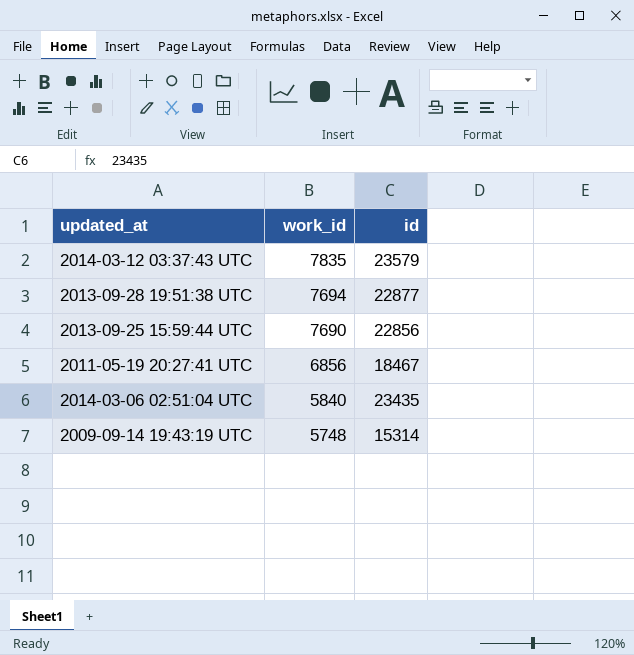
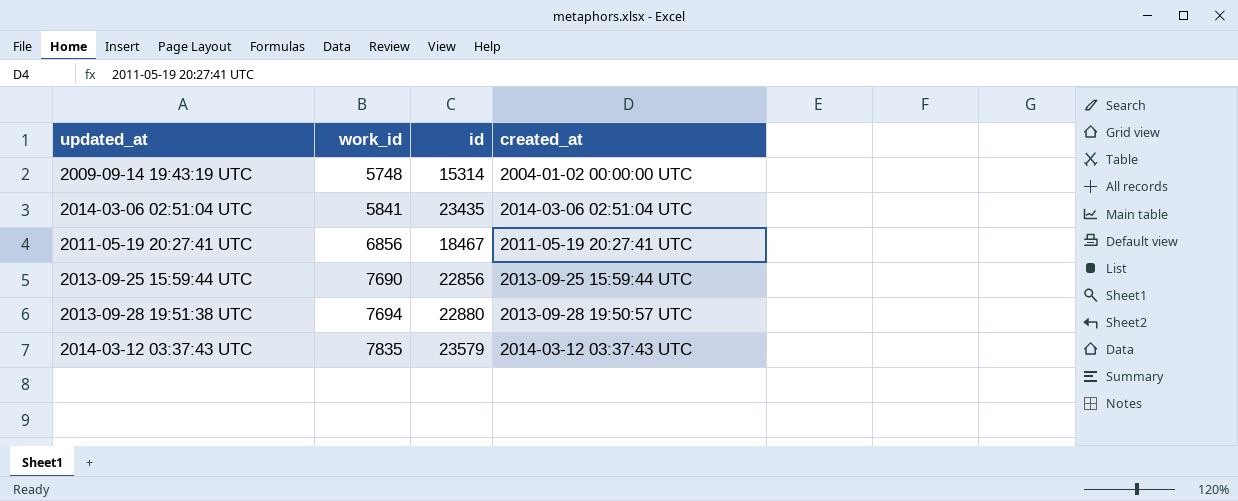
row order: work_id descending -> work_id ascending
column created_at | position: none -> 4
2014-03-06 02:51:04 UTC | work_id: 5840 -> 5841
2013-09-28 19:51:38 UTC | id: 22877 -> 22880

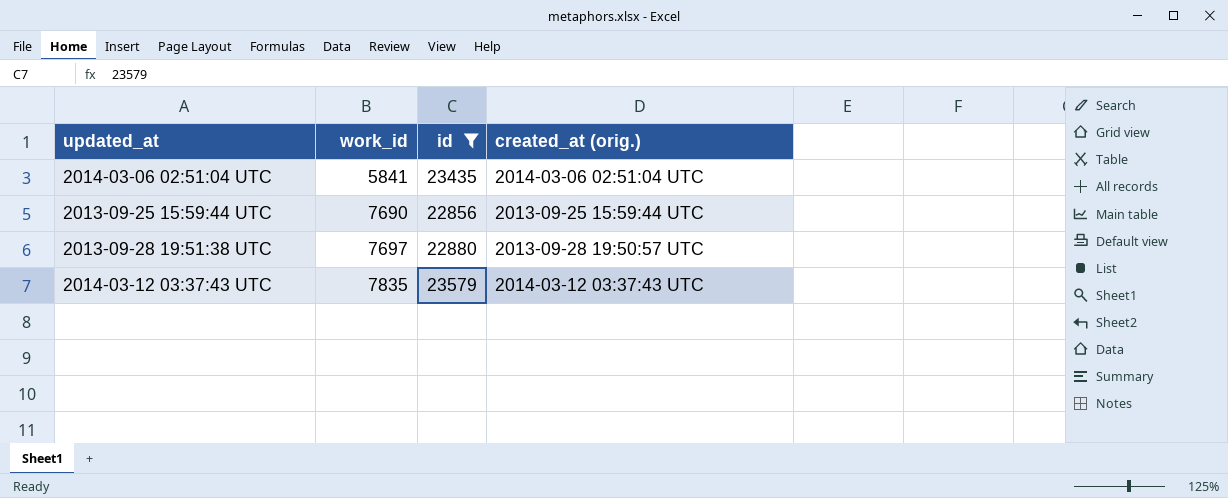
filter: none -> id >= 22856
column name: created_at -> created_at (orig.)
2013-09-28 19:51:38 UTC | work_id: 7694 -> 7697

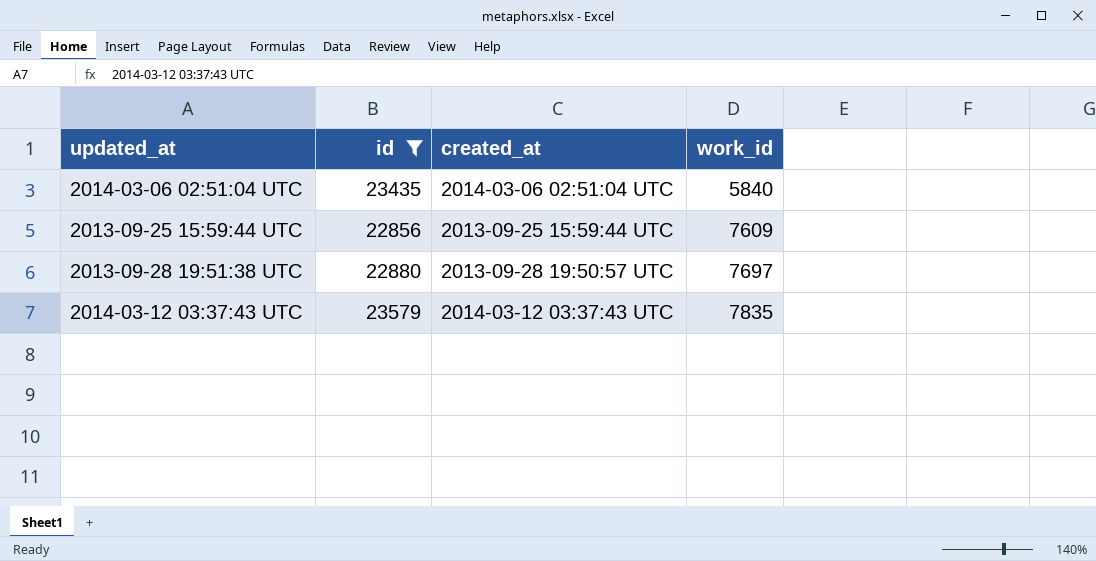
column name: created_at (orig.) -> created_at
column work_id | position: 2 -> 4
2014-03-06 02:51:04 UTC | work_id: 5841 -> 5840
2013-09-25 15:59:44 UTC | work_id: 7690 -> 7609

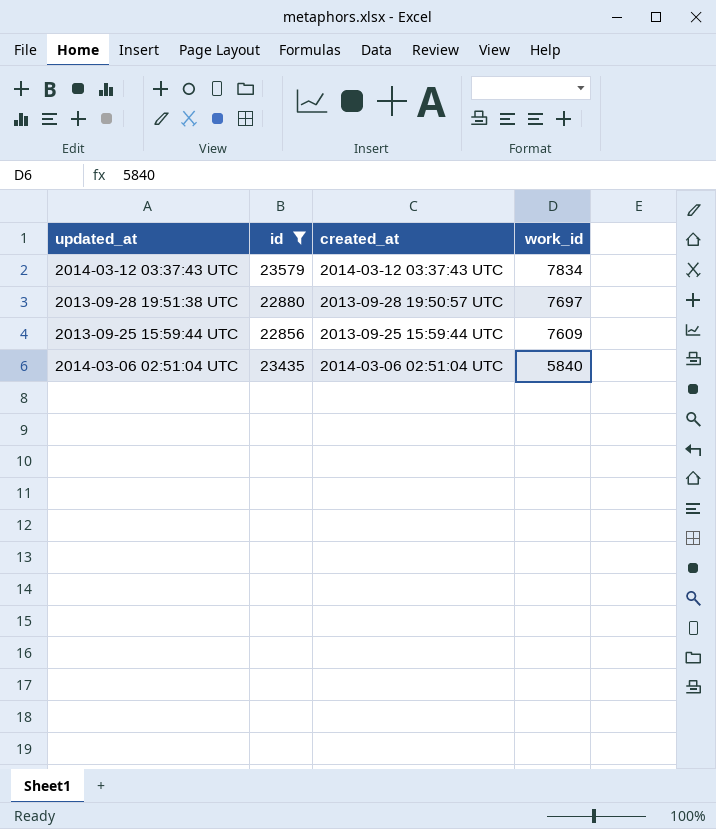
row order: work_id ascending -> work_id descending
2014-03-12 03:37:43 UTC | work_id: 7835 -> 7834

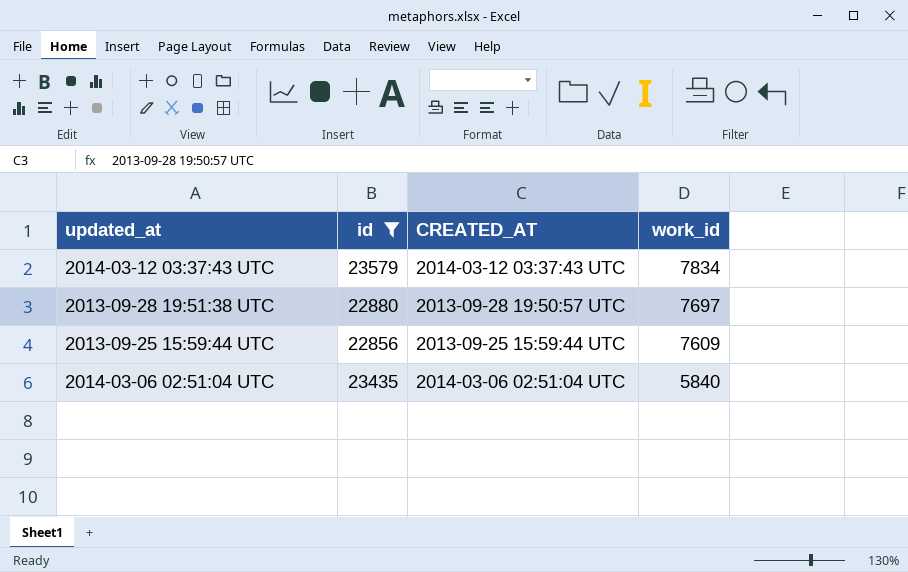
column name: created_at -> CREATED_AT

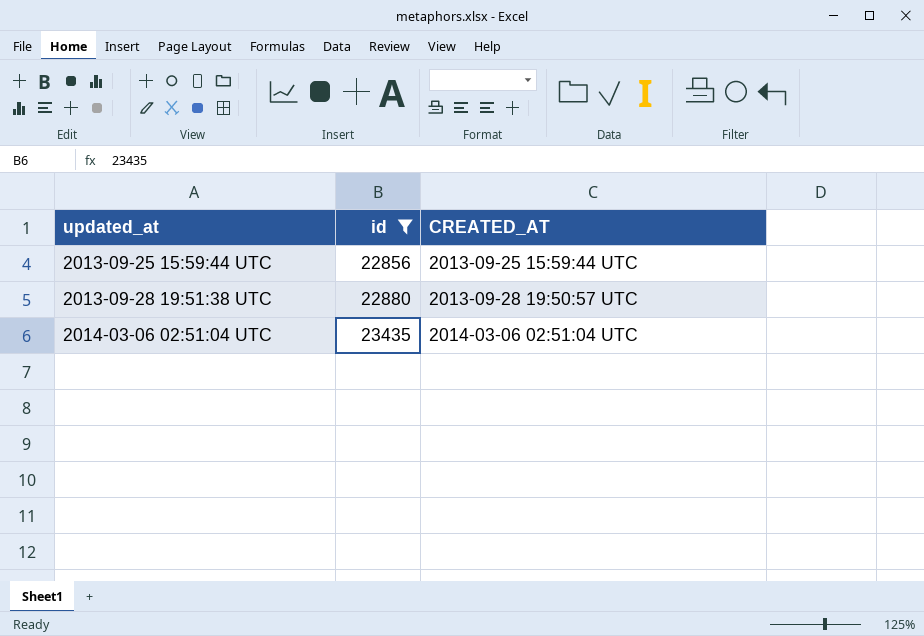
row order: work_id descending -> updated_at ascending
column work_id | position: 4 -> none
row 2014-03-12 03:37:43 UTC: 23579 | 2014-03-12 03:37:43 UTC | 7834 -> none

